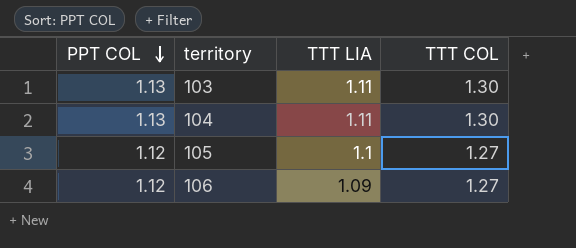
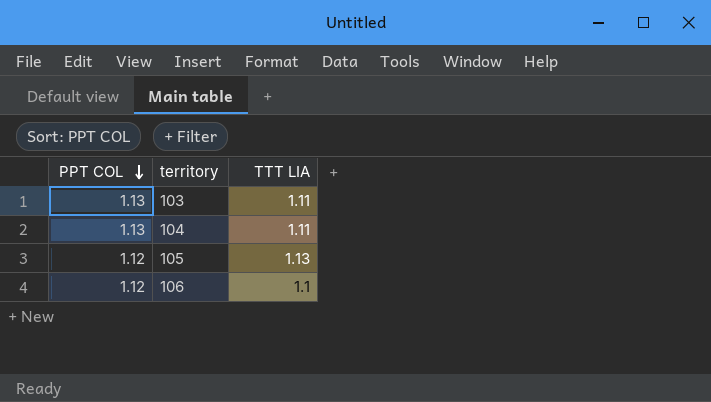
column TTT COL | position: 4 -> none
105 | TTT LIA: 1.1 -> 1.13
106 | TTT LIA: 1.09 -> 1.1

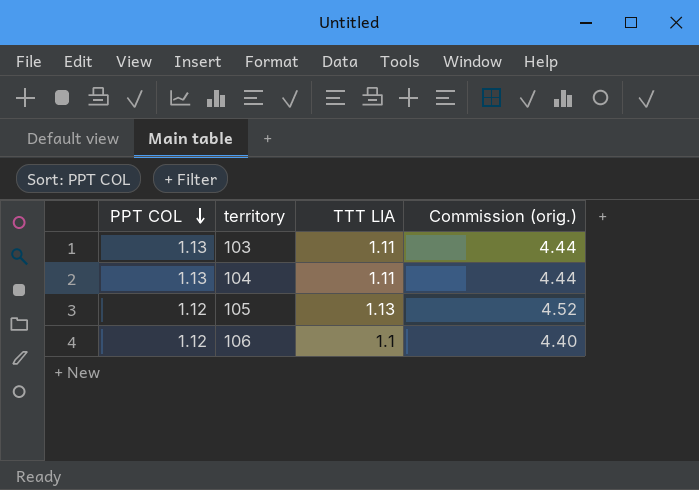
column Commission (orig.) | formula: none -> [TTT LIA] * 4

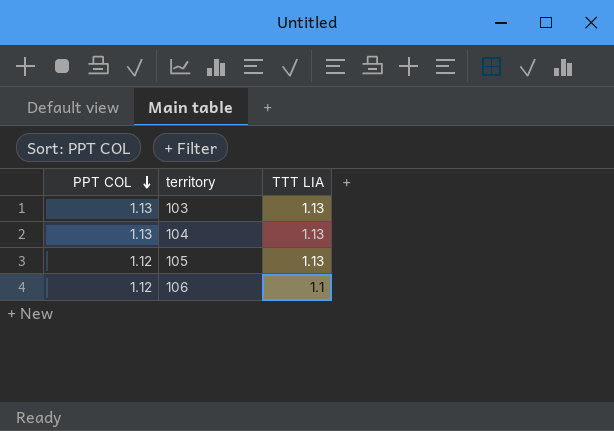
column Commission (orig.) | formula: [TTT LIA] * 4 -> none
103 | TTT LIA: 1.11 -> 1.13
104 | TTT LIA: 1.11 -> 1.13

